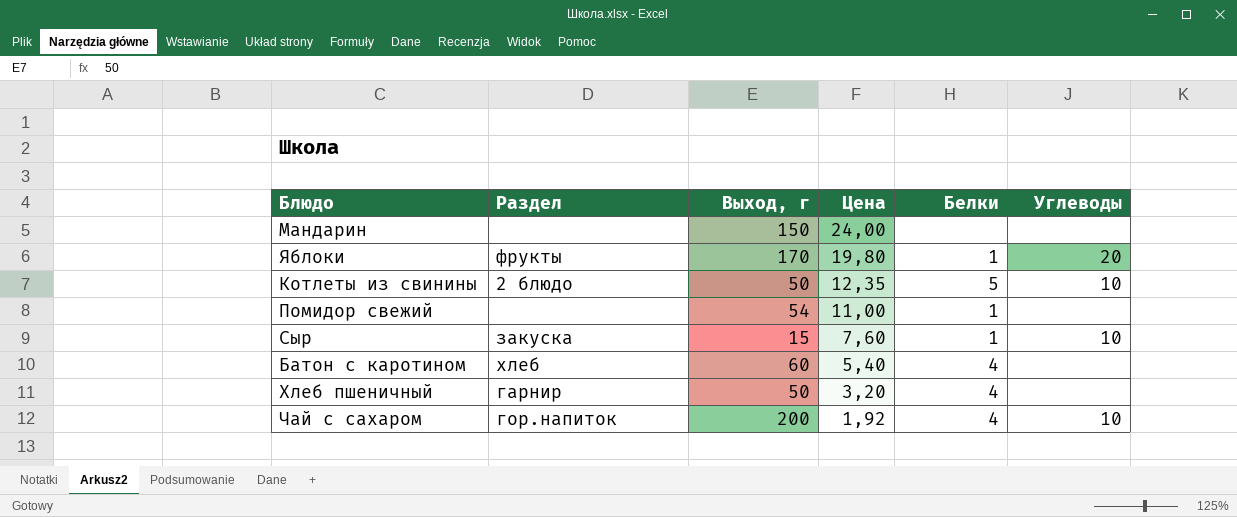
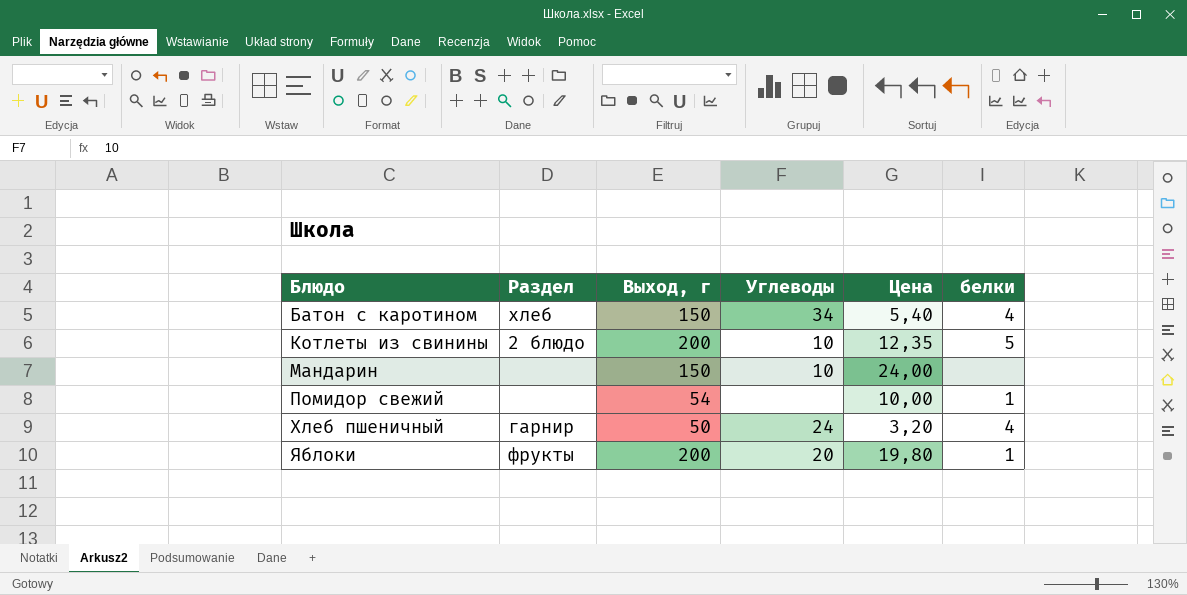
row order: Цена descending -> Блюдо ascending
column Углеводы | position: 6 -> 4
column name: Белки -> белки
row Сыр: закуска | 15 | 7,60 | 1 | 10 -> none
row Чай с сахаром: гор.напиток | 200 | 1,92 | 4 | 10 -> none
Батон с каротином | Выход, г: 60 -> 150
Батон с каротином | Углеводы: none -> 34
Котлеты из свинины | Выход, г: 50 -> 200
Мандарин | Углеводы: none -> 10
Помидор свежий | Цена: 11,00 -> 10,00
Хлеб пшеничный | Углеводы: none -> 24
Яблоки | Выход, г: 170 -> 200

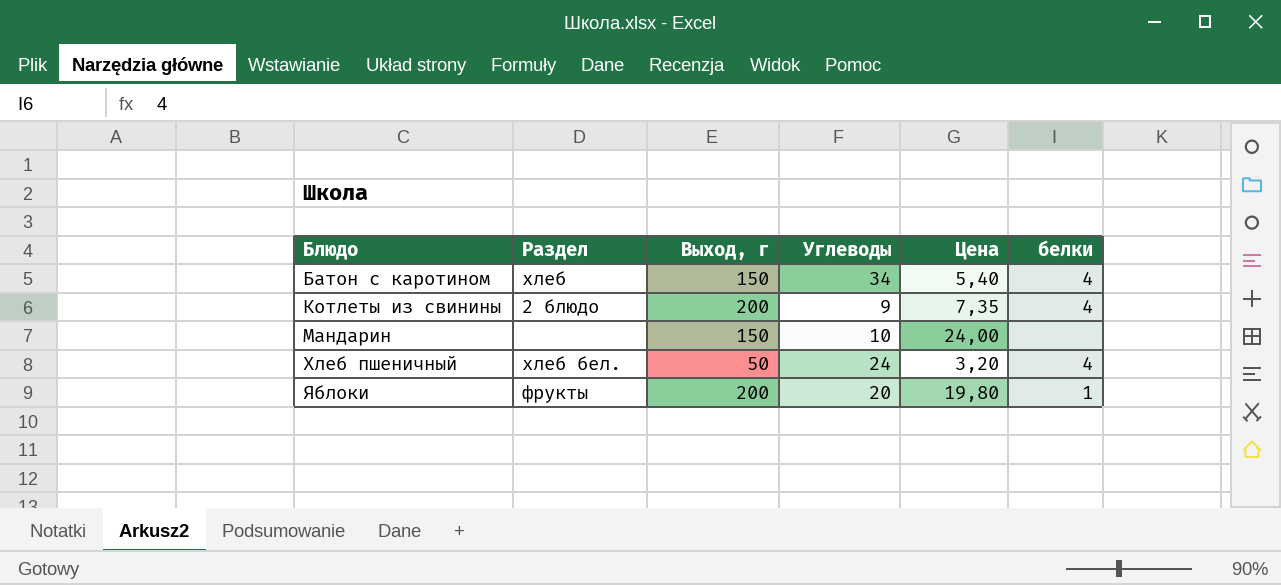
row Помидор свежий: none | 54 | none | 10,00 | 1 -> none
Котлеты из свинины | Углеводы: 10 -> 9
Котлеты из свинины | Цена: 12,35 -> 7,35
Котлеты из свинины | белки: 5 -> 4
Хлеб пшеничный | Раздел: гарнир -> хлеб бел.

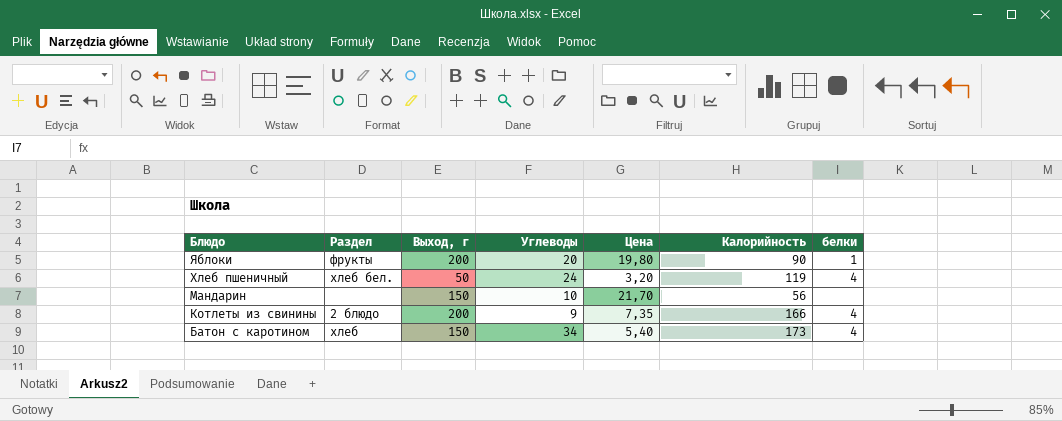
row order: Блюдо ascending -> Блюдо descending
column Калорийность | position: none -> 6
Мандарин | Цена: 24,00 -> 21,70

